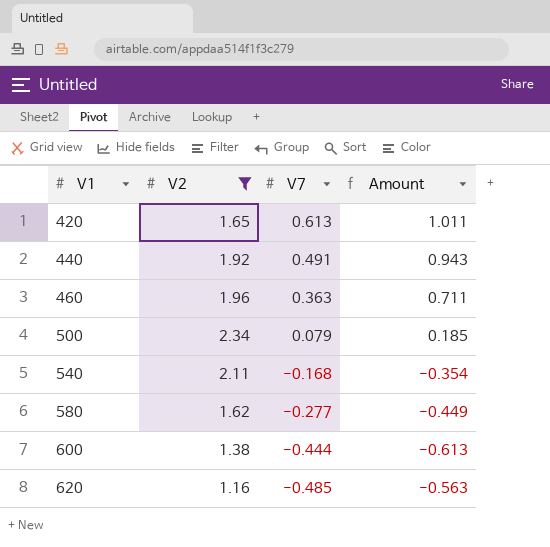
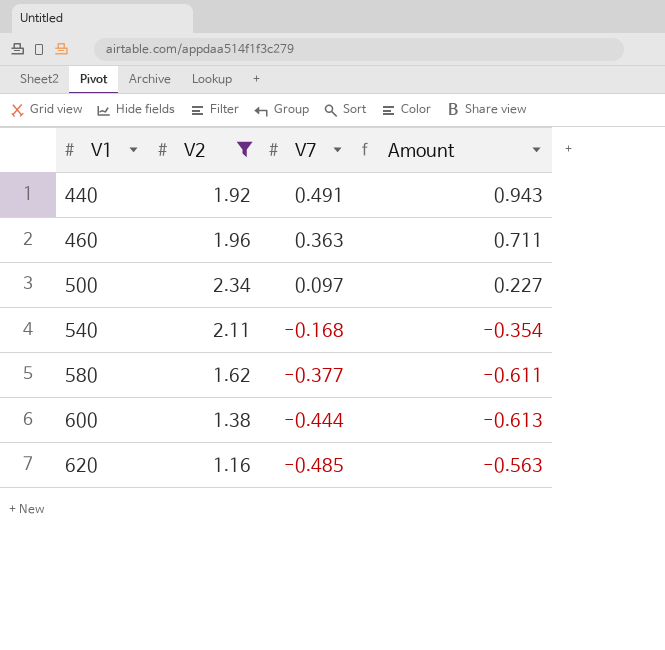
row 420: 1.65 | 0.613 | 1.011 -> none
500 | V7: 0.079 -> 0.097
500 | Amount: 0.185 -> 0.227
580 | V7: -0.277 -> -0.377
580 | Amount: -0.449 -> -0.611

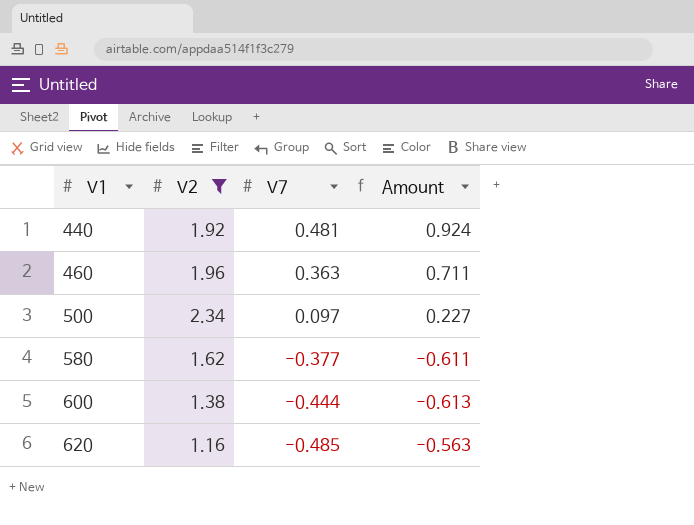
row 540: 2.11 | -0.168 | -0.354 -> none
440 | V7: 0.491 -> 0.481
440 | Amount: 0.943 -> 0.924

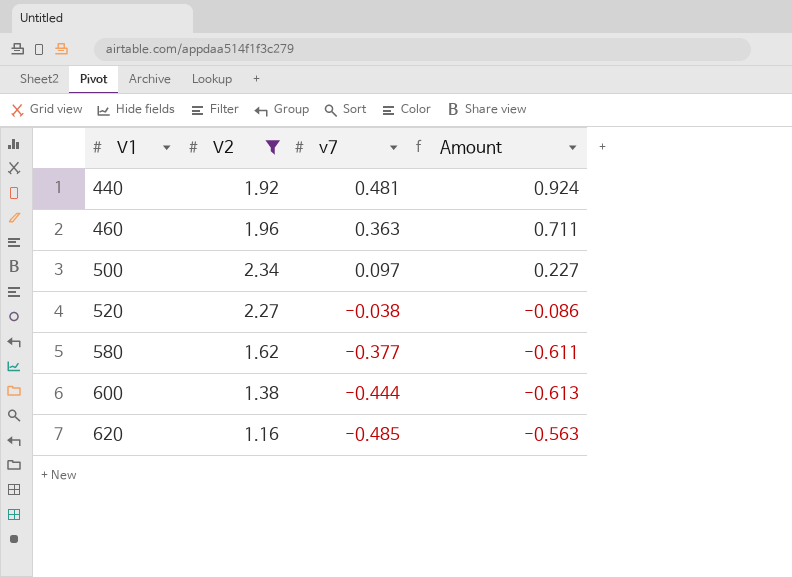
column name: V7 -> v7
row 520: none -> 2.27 | -0.038 | -0.086

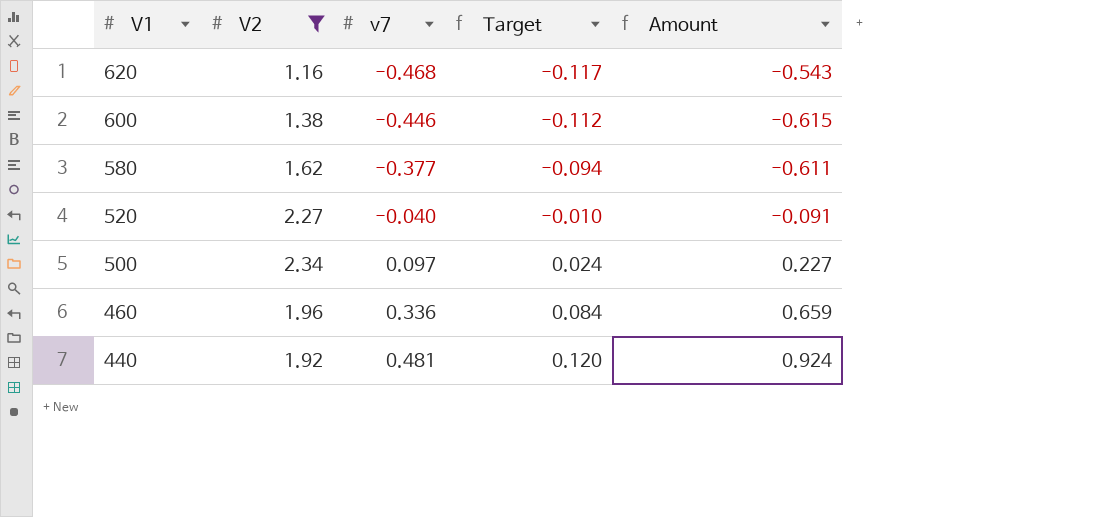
row order: V1 ascending -> V1 descending
column Target | formula: none -> [v7] * 0.25
620 | v7: -0.485 -> -0.468
620 | Amount: -0.563 -> -0.543
600 | v7: -0.444 -> -0.446
600 | Amount: -0.613 -> -0.615
520 | v7: -0.038 -> -0.040
520 | Amount: -0.086 -> -0.091
460 | v7: 0.363 -> 0.336
460 | Amount: 0.711 -> 0.659

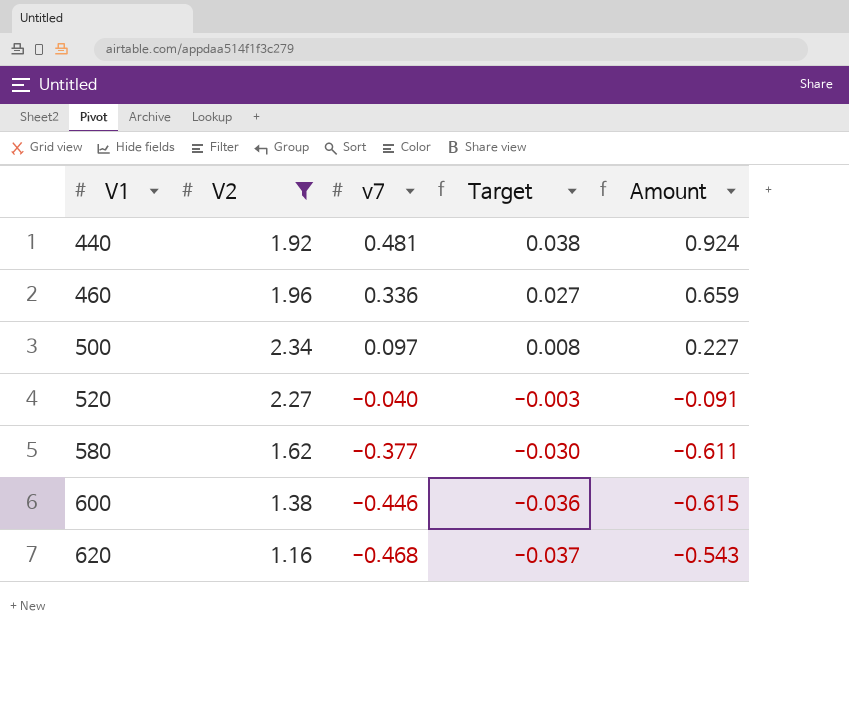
row order: V1 descending -> V1 ascending
column Target | formula: [v7] * 0.25 -> [v7] * 0.08

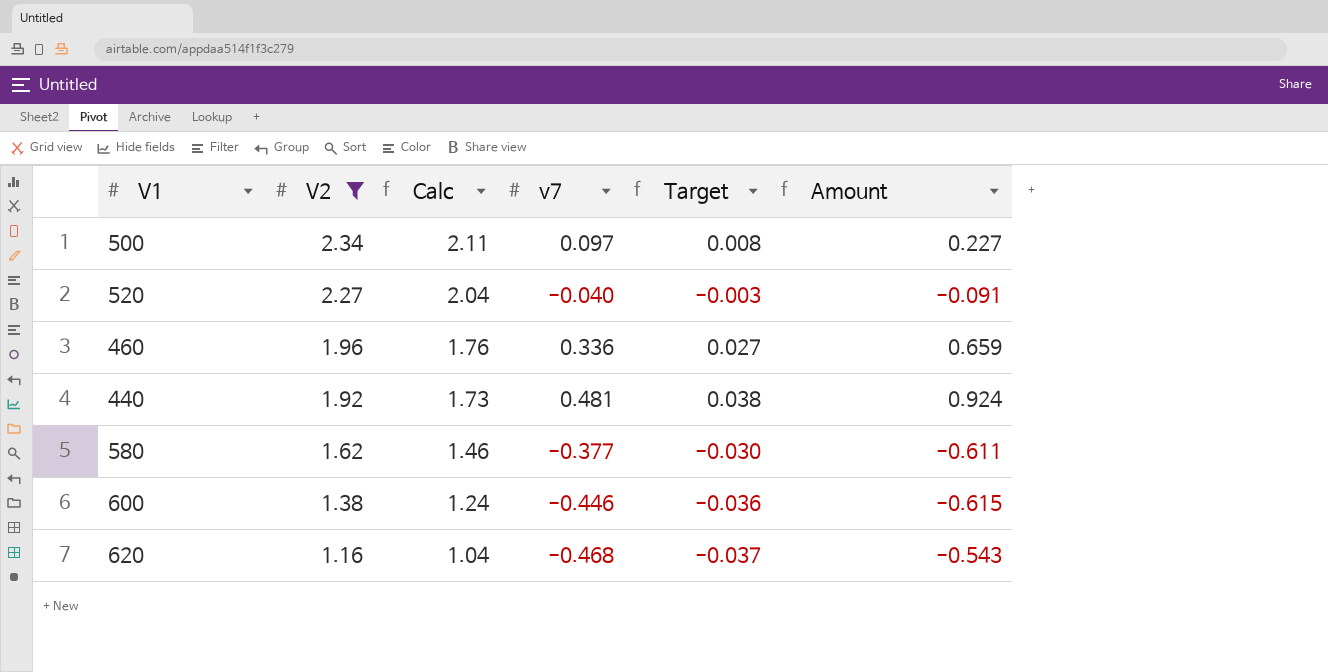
row order: V1 ascending -> V2 descending
column Calc | formula: none -> [V2] * 0.9

